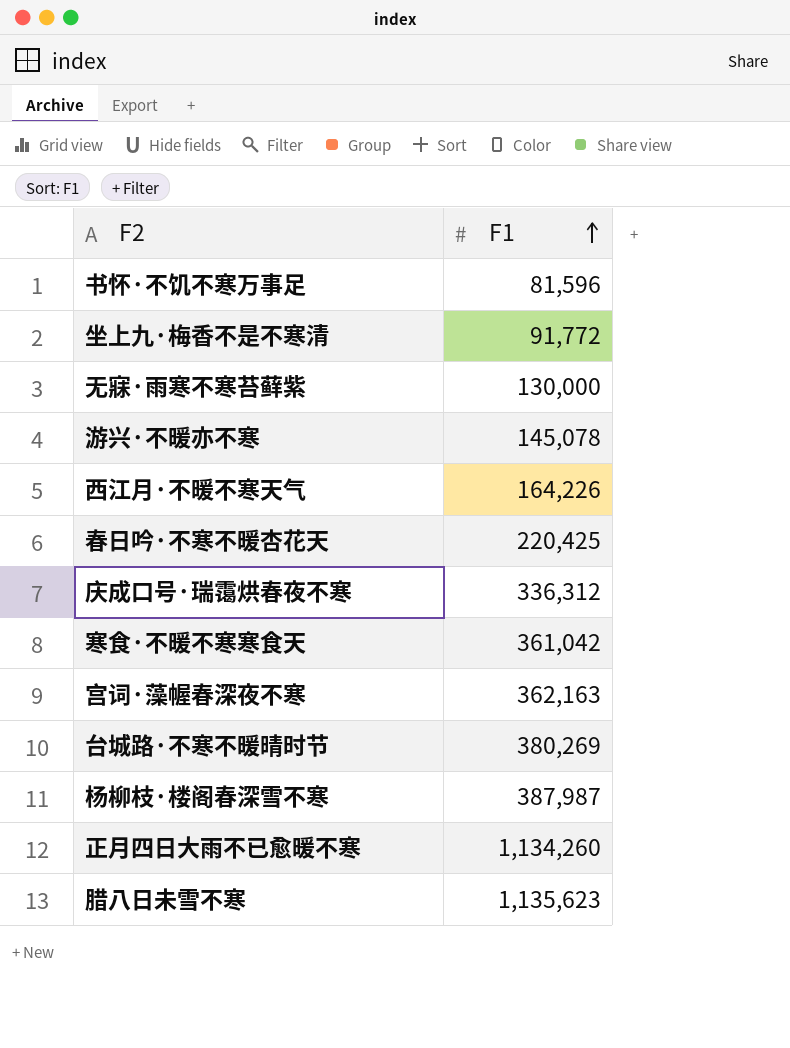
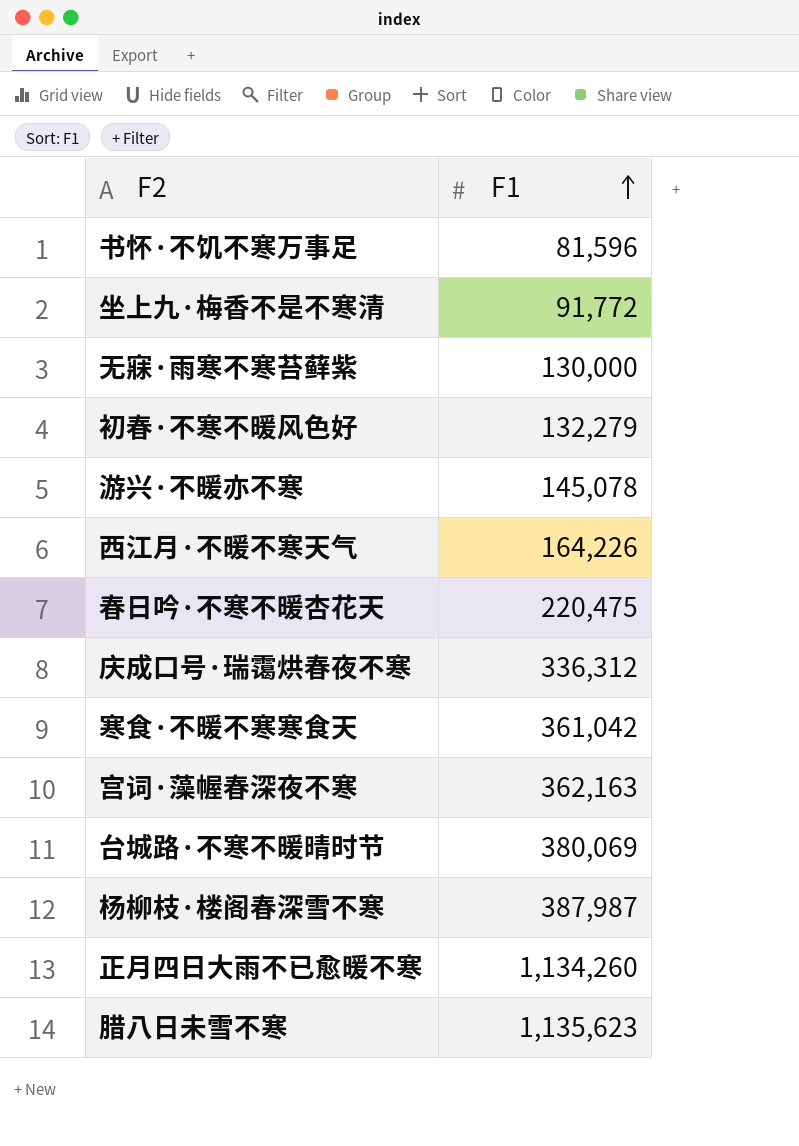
row 初春·不寒不暖风色好: none -> 132,279
春日吟·不寒不暖杏花天 | F1: 220,425 -> 220,475
台城路·不寒不暖晴时节 | F1: 380,269 -> 380,069

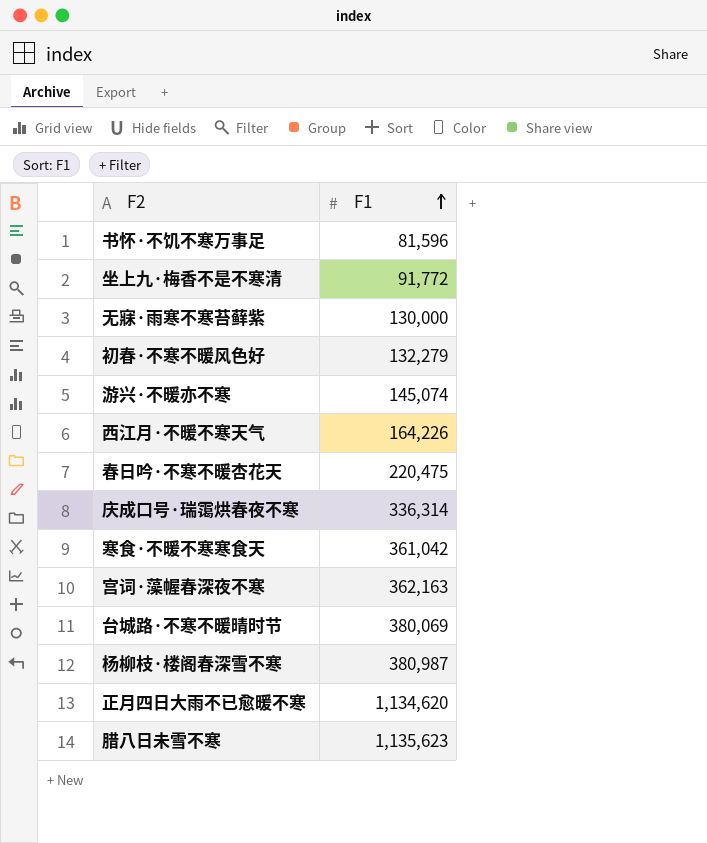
游兴·不暖亦不寒 | F1: 145,078 -> 145,074
庆成口号·瑞霭烘春夜不寒 | F1: 336,312 -> 336,314
杨柳枝·楼阁春深雪不寒 | F1: 387,987 -> 380,987
正月四日大雨不已愈暖不寒 | F1: 1,134,260 -> 1,134,620

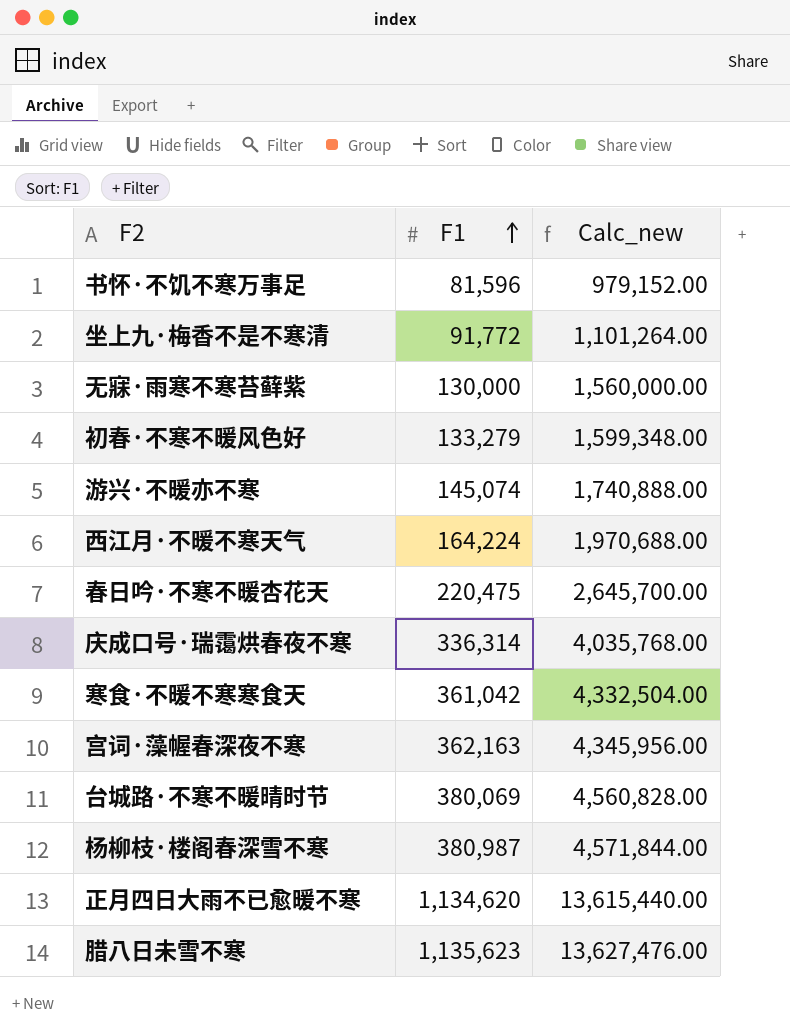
column Calc_new | formula: none -> [F1] * 12
初春·不寒不暖风色好 | F1: 132,279 -> 133,279
西江月·不暖不寒天气 | F1: 164,226 -> 164,224

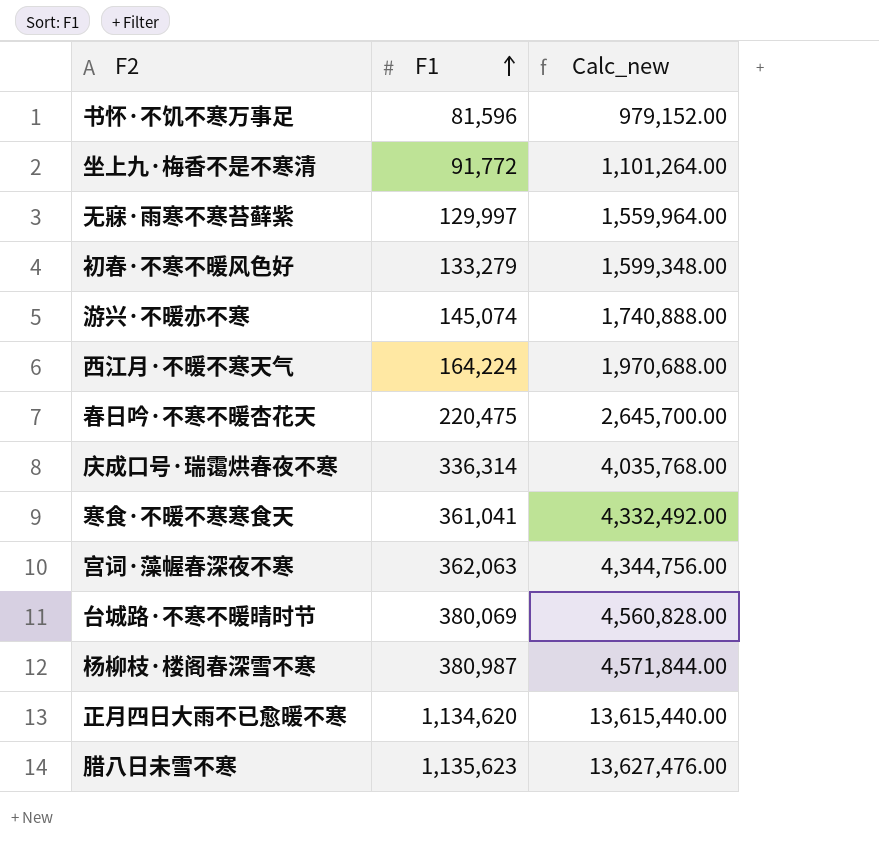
无寐·雨寒不寒苔藓紫 | F1: 130,000 -> 129,997
无寐·雨寒不寒苔藓紫 | Calc_new: 1,560,000.00 -> 1,559,964.00
寒食·不暖不寒寒食天 | F1: 361,042 -> 361,041
寒食·不暖不寒寒食天 | Calc_new: 4,332,504.00 -> 4,332,492.00
宫词·藻幄春深夜不寒 | F1: 362,163 -> 362,063
宫词·藻幄春深夜不寒 | Calc_new: 4,345,956.00 -> 4,344,756.00

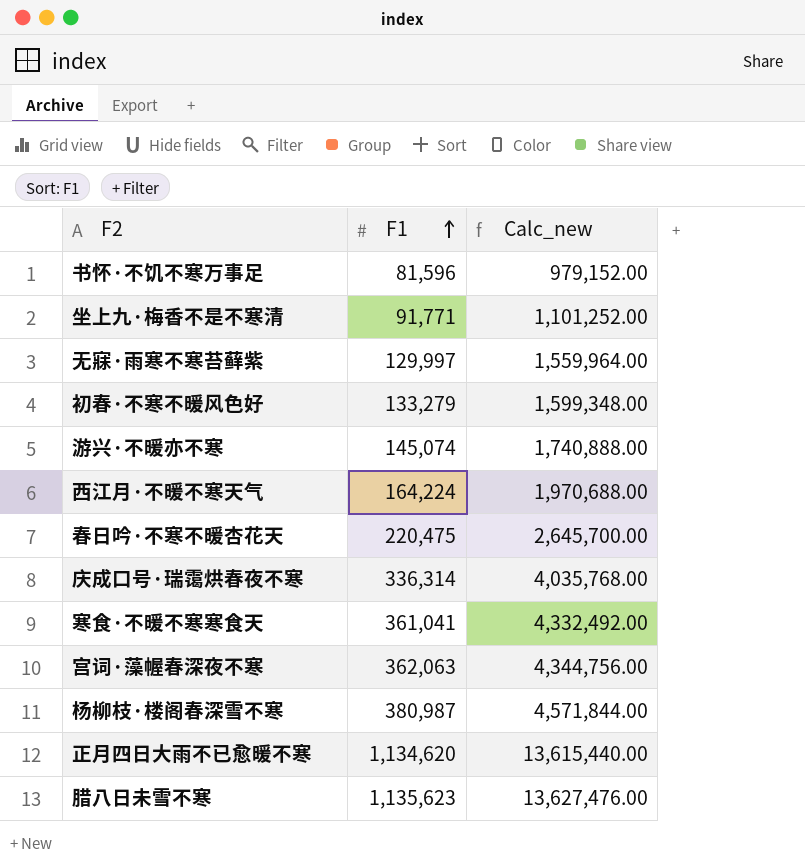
row 台城路·不寒不暖晴时节: 380,069 | 4,560,828.00 -> none
坐上九·梅香不是不寒清 | F1: 91,772 -> 91,771
坐上九·梅香不是不寒清 | Calc_new: 1,101,264.00 -> 1,101,252.00

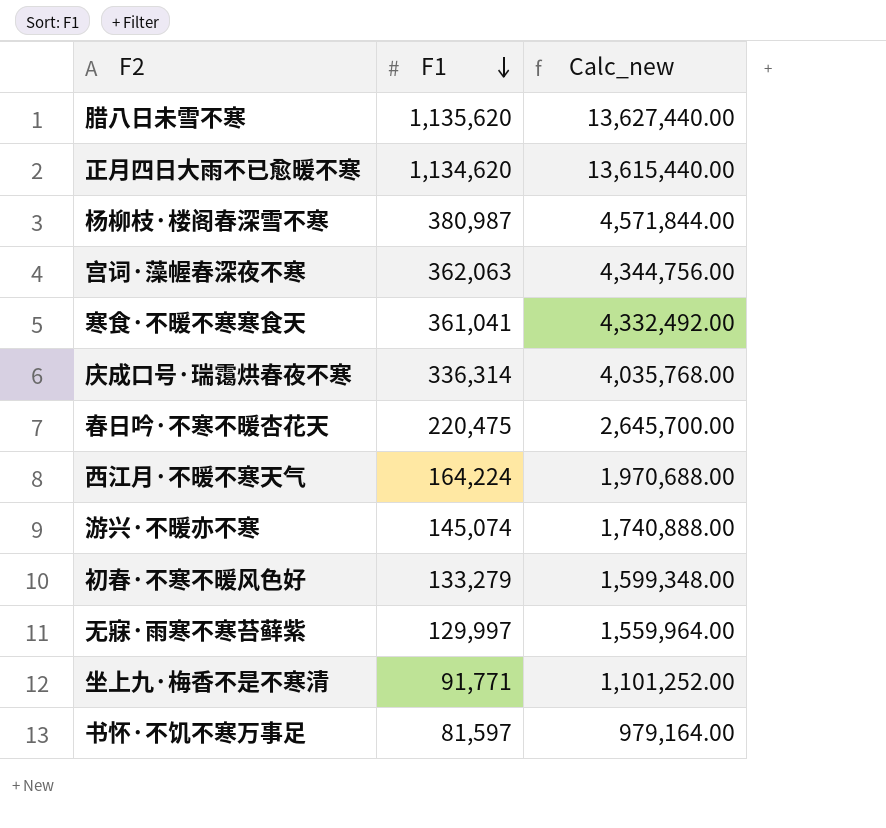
row order: F1 ascending -> F1 descending
腊八日未雪不寒 | F1: 1,135,623 -> 1,135,620
腊八日未雪不寒 | Calc_new: 13,627,476.00 -> 13,627,440.00
书怀·不饥不寒万事足 | F1: 81,596 -> 81,597
书怀·不饥不寒万事足 | Calc_new: 979,152.00 -> 979,164.00

